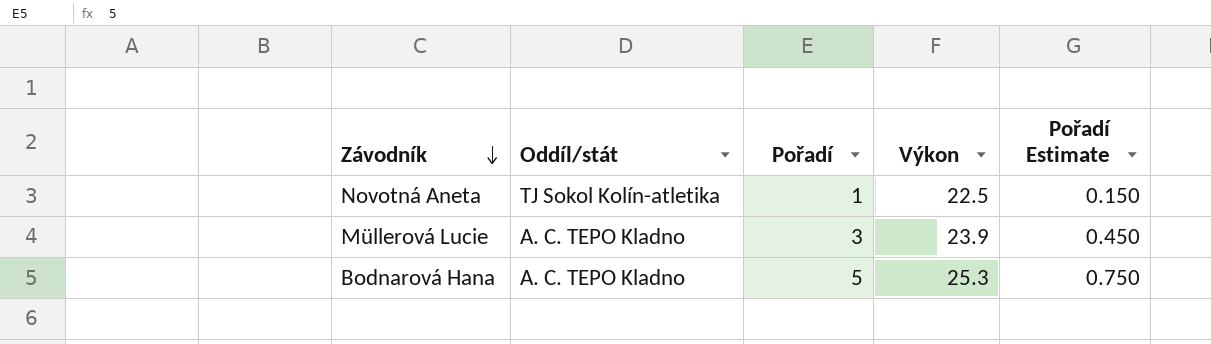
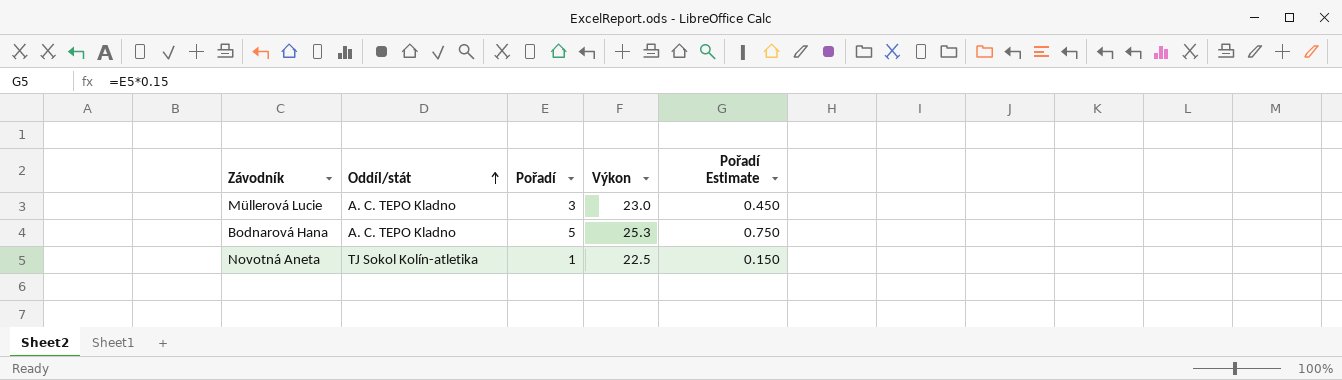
row order: Závodník descending -> Oddíl/stát ascending
Müllerová Lucie | Výkon: 23.9 -> 23.0

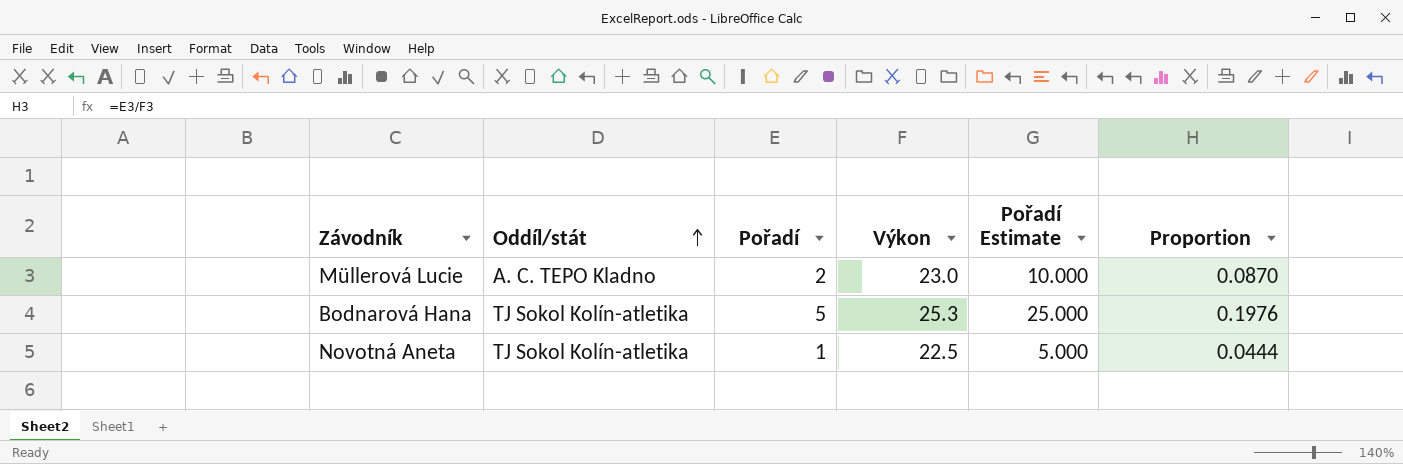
column Pořadí Estimate | formula: [Pořadí] * 0.15 -> [Pořadí] * 5
column Proportion | formula: none -> [Pořadí] / [Výkon]
Müllerová Lucie | Pořadí: 3 -> 2
Bodnarová Hana | Oddíl/stát: A. C. TEPO Kladno -> TJ Sokol Kolín-atletika

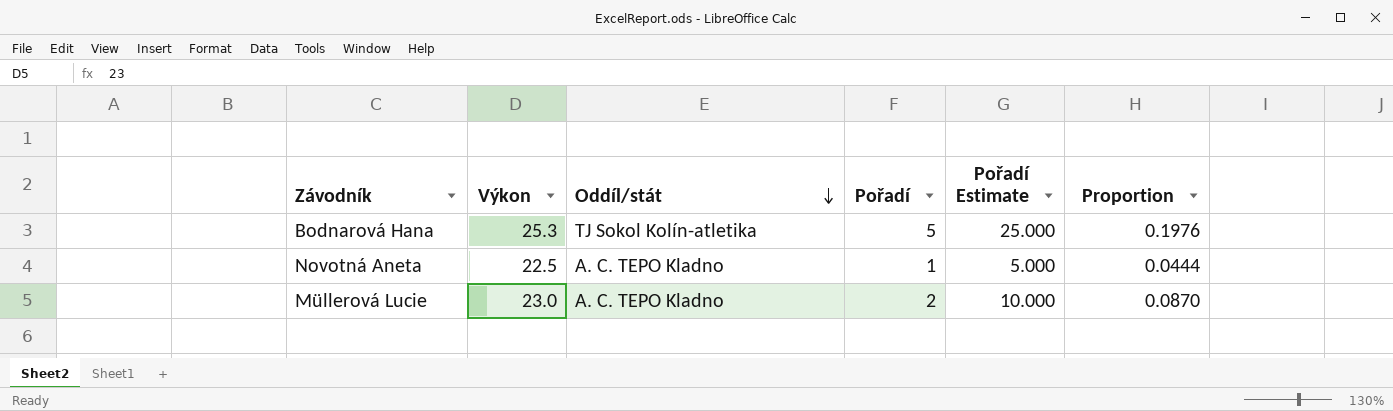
row order: Oddíl/stát ascending -> Oddíl/stát descending
column Výkon | position: 4 -> 2
Novotná Aneta | Oddíl/stát: TJ Sokol Kolín-atletika -> A. C. TEPO Kladno

